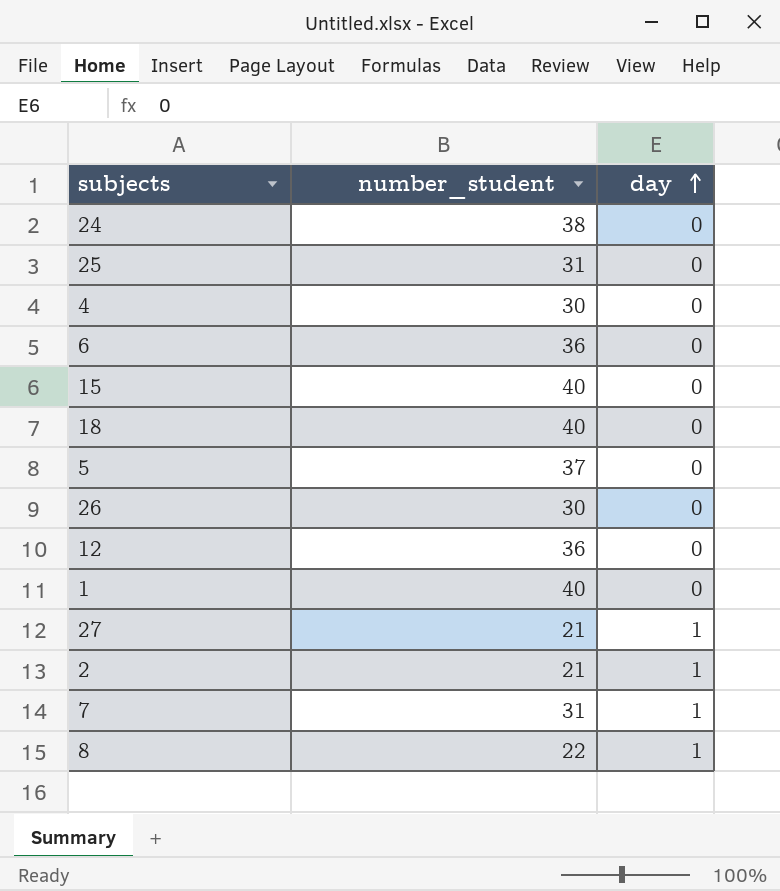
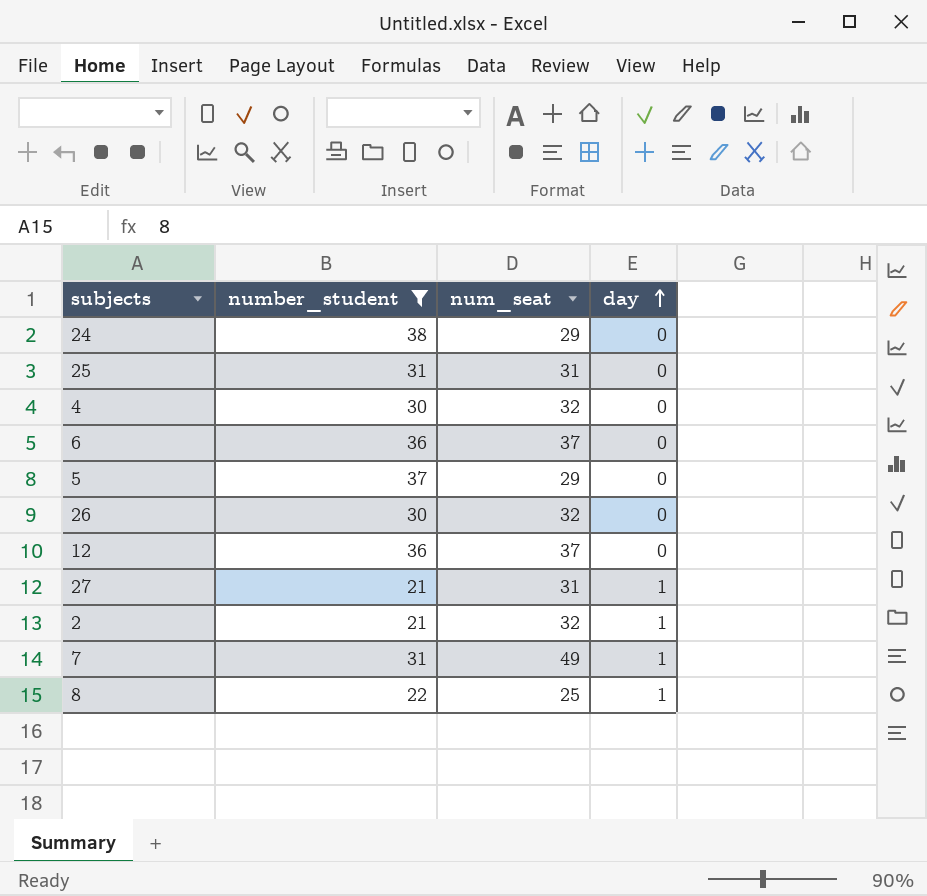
filter: none -> number_student != 40
column num_seat | position: none -> 3

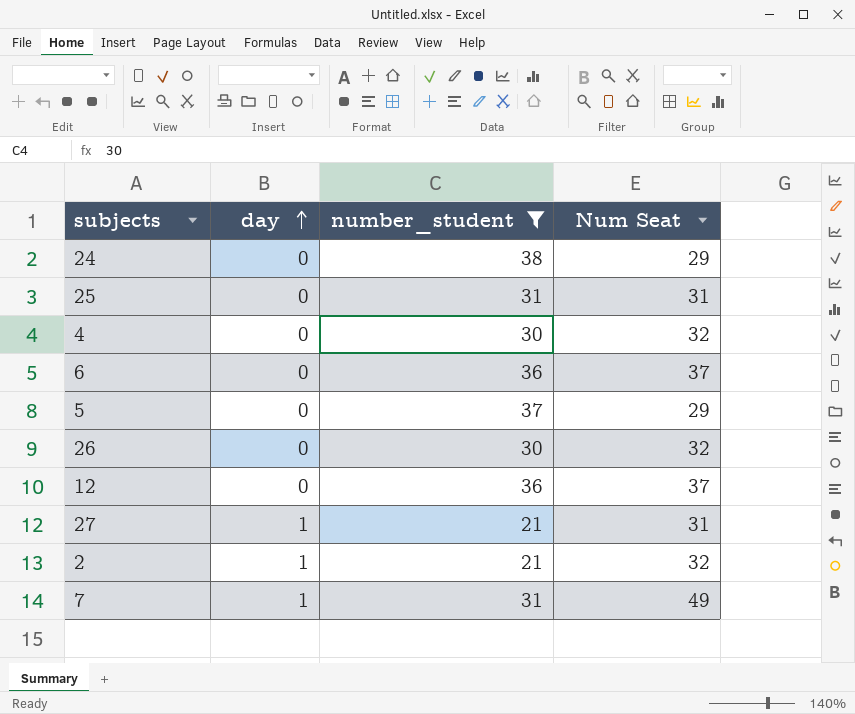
column day | position: 4 -> 2
column name: num_seat -> Num Seat
row 8: 22 | 25 | 1 -> none

